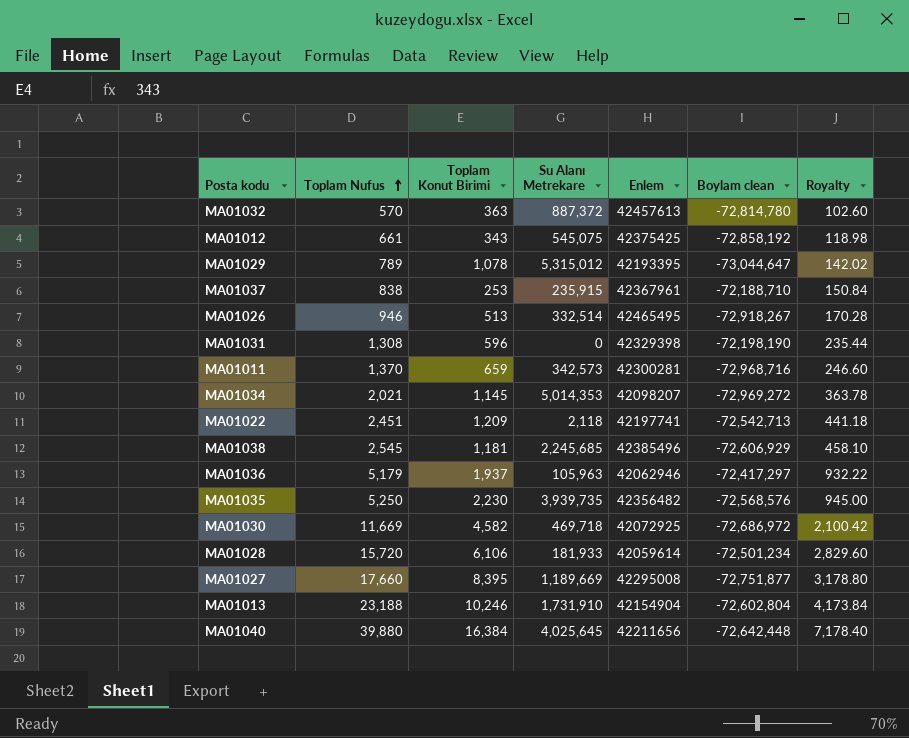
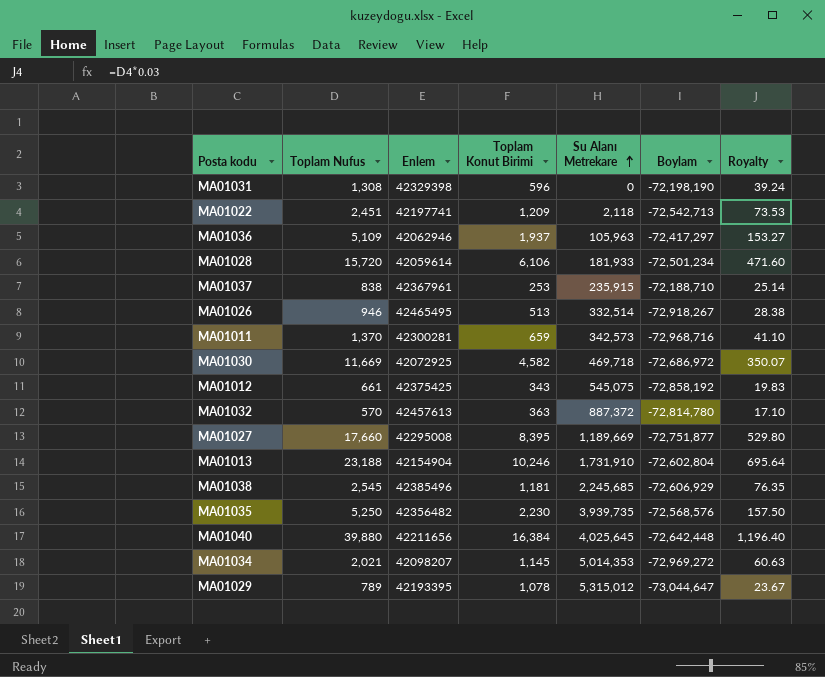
row order: Toplam Nufus ascending -> Su Alanı Metrekare ascending
column Enlem | position: 5 -> 3
column name: Boylam clean -> Boylam
column Royalty | formula: [Toplam Nufus] * 0.18 -> [Toplam Nufus] * 0.03
MA01036 | Toplam Nufus: 5,179 -> 5,109

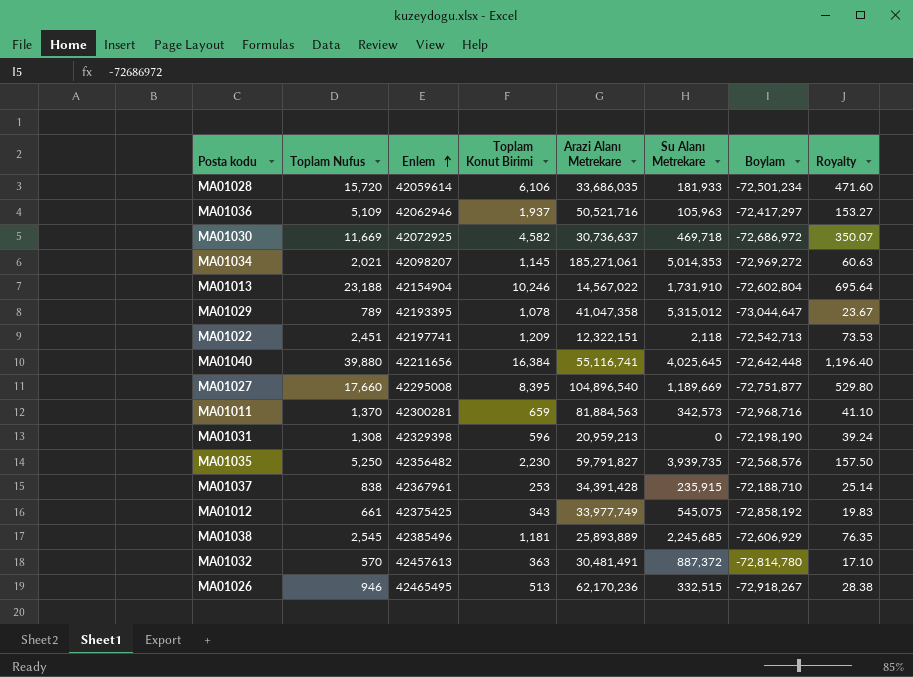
row order: Su Alanı Metrekare ascending -> Enlem ascending
column Arazi Alanı Metrekare | position: none -> 5
MA01026 | Su Alanı Metrekare: 332,514 -> 332,515

